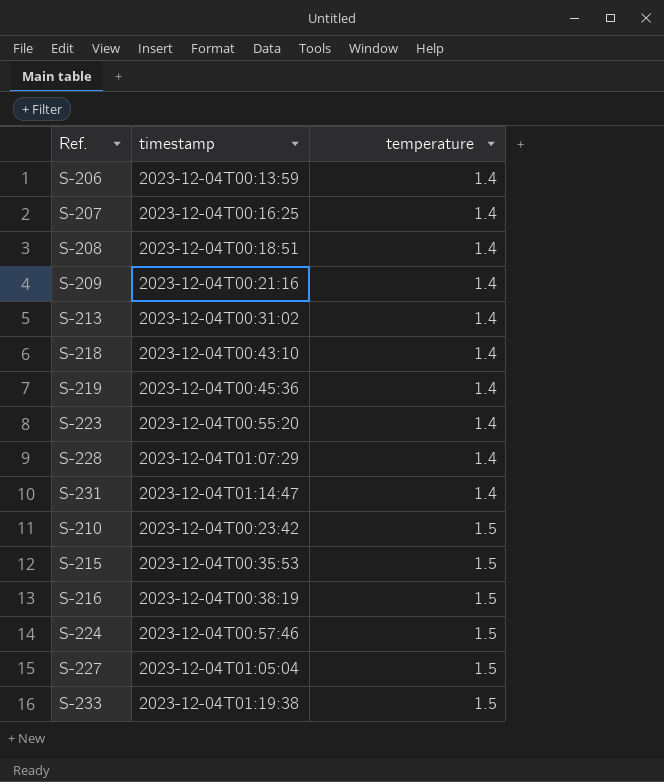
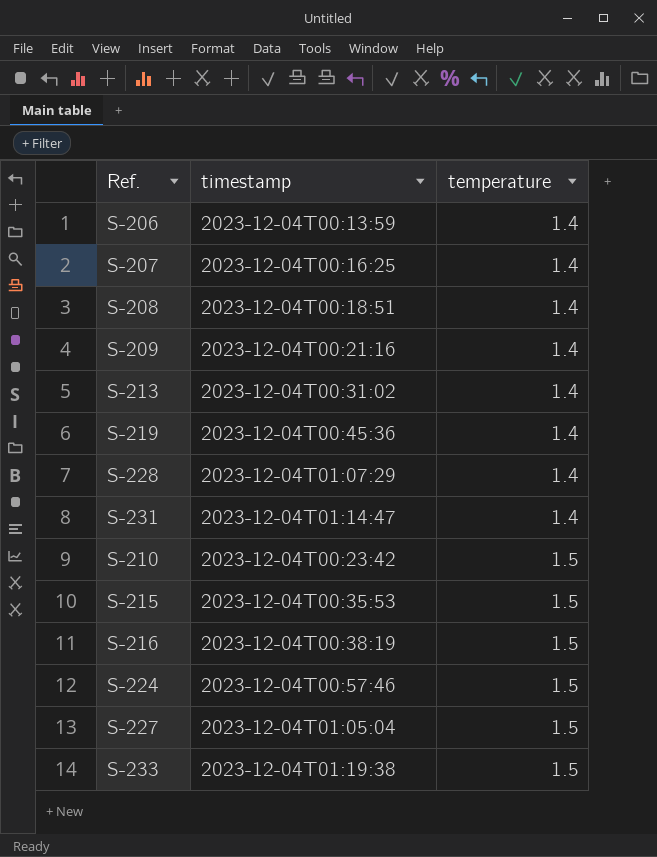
row S-218: 2023-12-04T00:43:10 | 1.4 -> none
row S-223: 2023-12-04T00:55:20 | 1.4 -> none

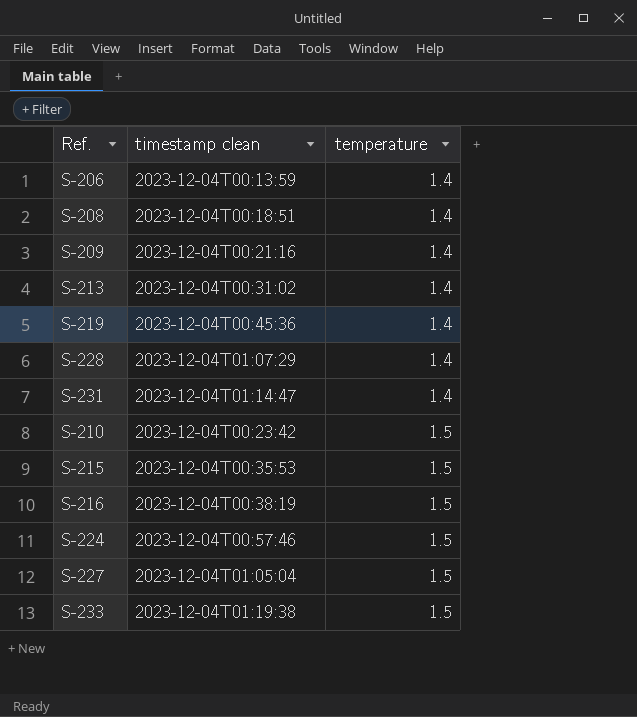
column name: timestamp -> timestamp clean
row S-207: 2023-12-04T00:16:25 | 1.4 -> none

